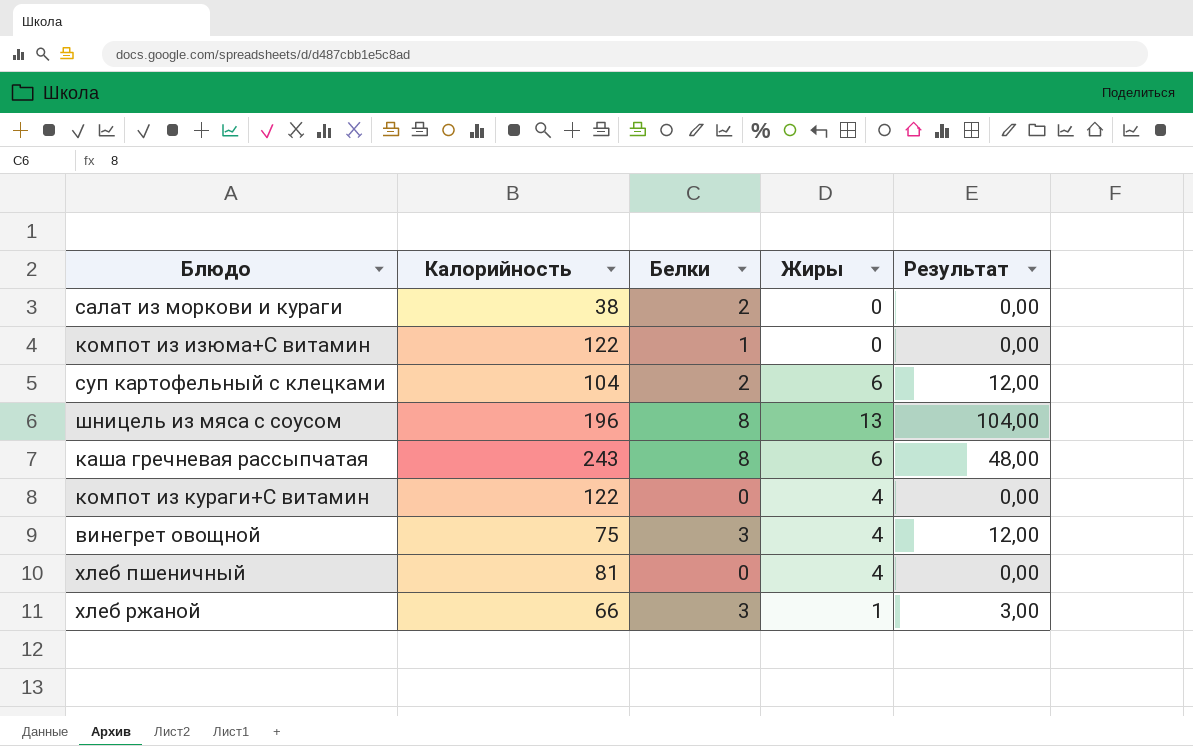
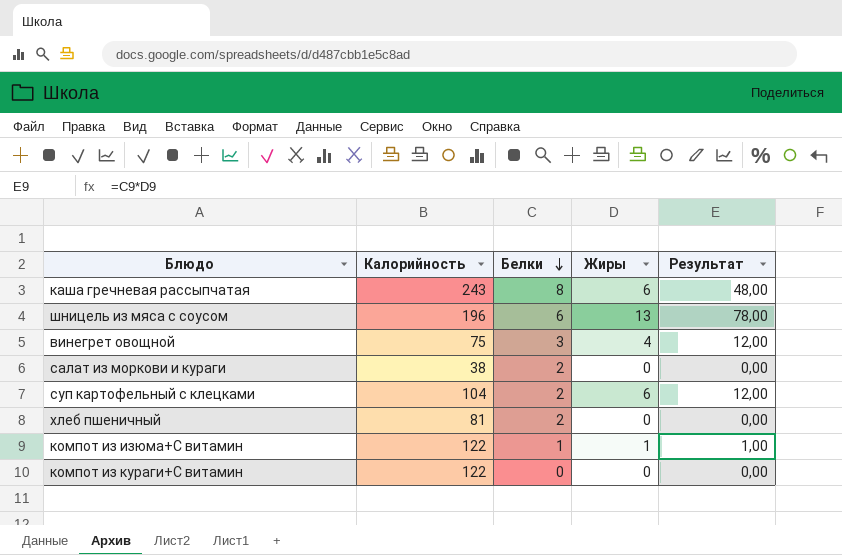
row order: none -> Белки descending
row хлеб ржаной: 66 | 3 | 1 | 3,00 -> none
шницель из мяса с соусом | Белки: 8 -> 6
шницель из мяса с соусом | Результат: 104,00 -> 78,00
хлеб пшеничный | Белки: 0 -> 2
хлеб пшеничный | Жиры: 4 -> 0
компот из изюма+С витамин | Жиры: 0 -> 1
компот из изюма+С витамин | Результат: 0,00 -> 1,00
компот из кураги+С витамин | Жиры: 4 -> 0

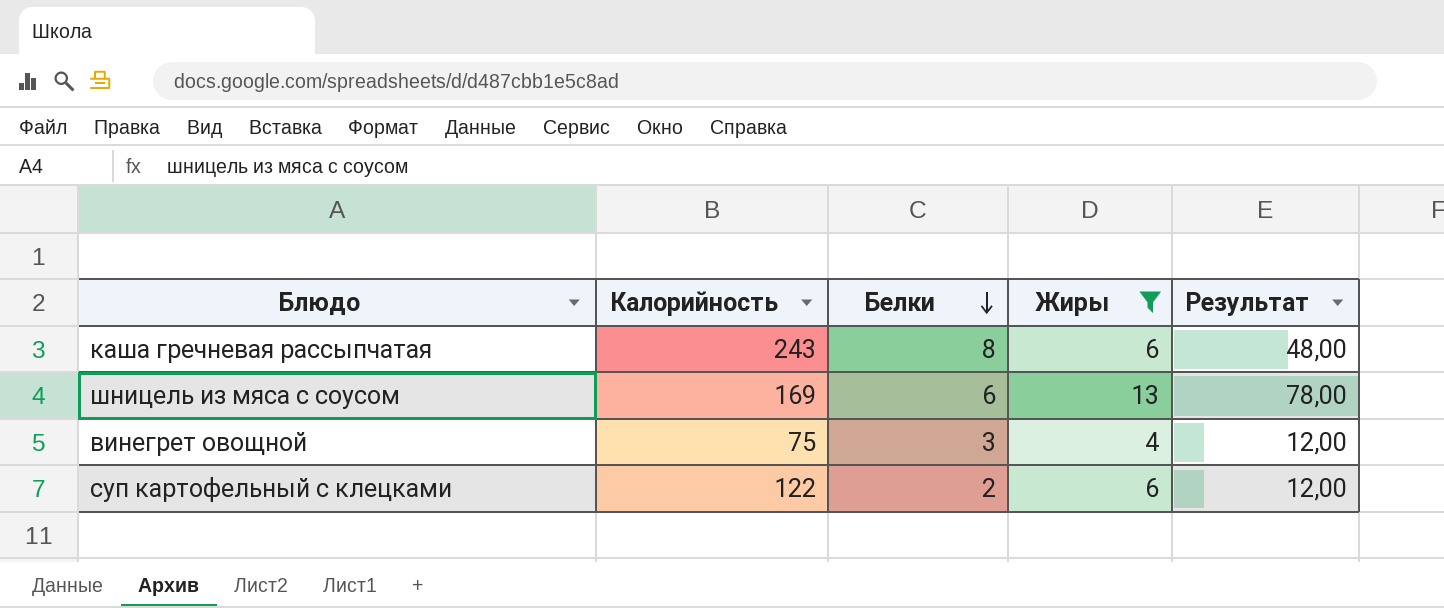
filter: none -> Жиры >= 4
шницель из мяса с соусом | Калорийность: 196 -> 169
суп картофельный с клецками | Калорийность: 104 -> 122

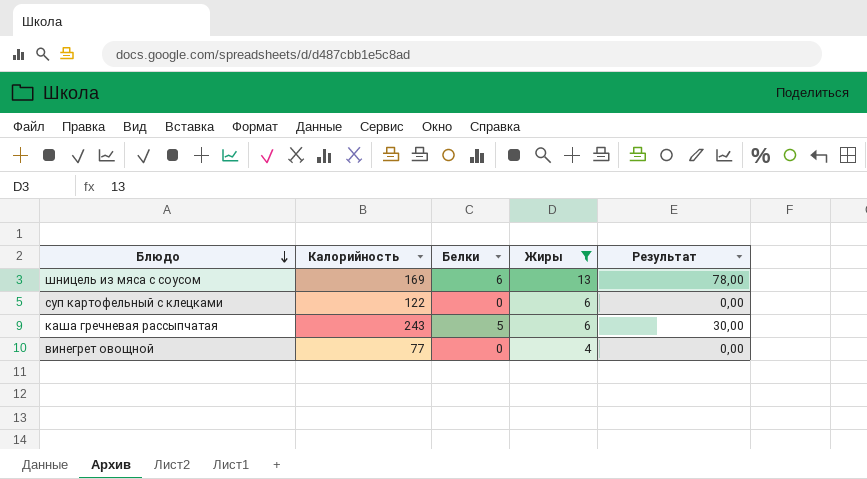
row order: Белки descending -> Блюдо descending
суп картофельный с клецками | Белки: 2 -> 0
суп картофельный с клецками | Результат: 12,00 -> 0,00
каша гречневая рассыпчатая | Белки: 8 -> 5
каша гречневая рассыпчатая | Результат: 48,00 -> 30,00
винегрет овощной | Калорийность: 75 -> 77
винегрет овощной | Белки: 3 -> 0
винегрет овощной | Результат: 12,00 -> 0,00

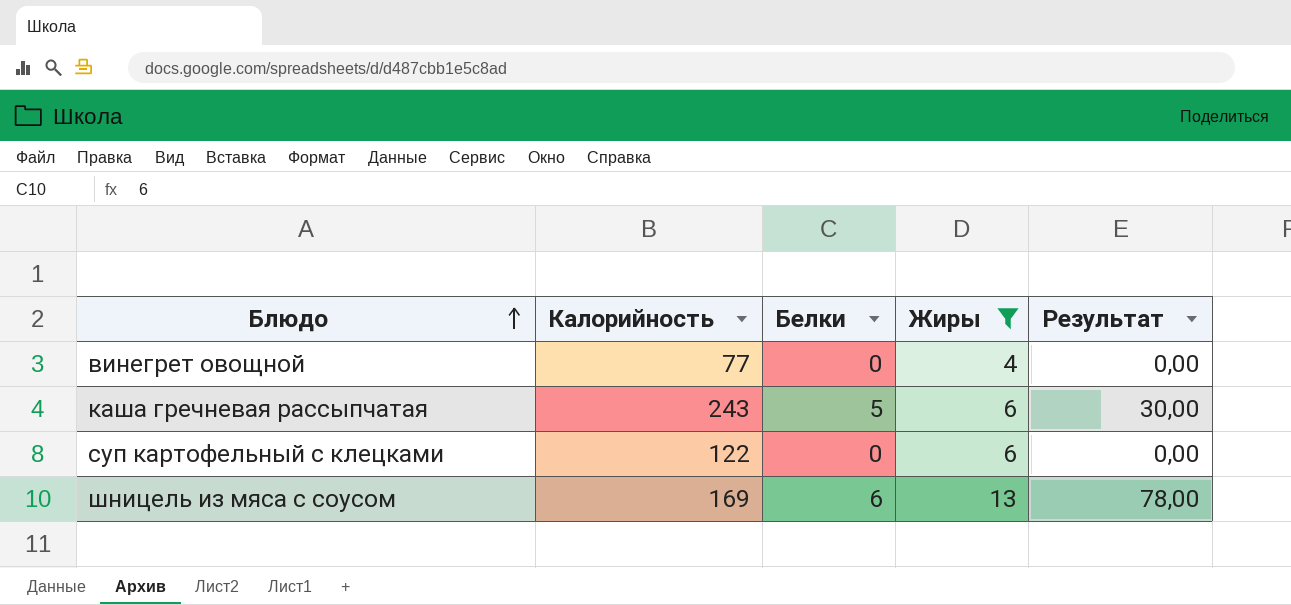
row order: Блюдо descending -> Блюдо ascending

